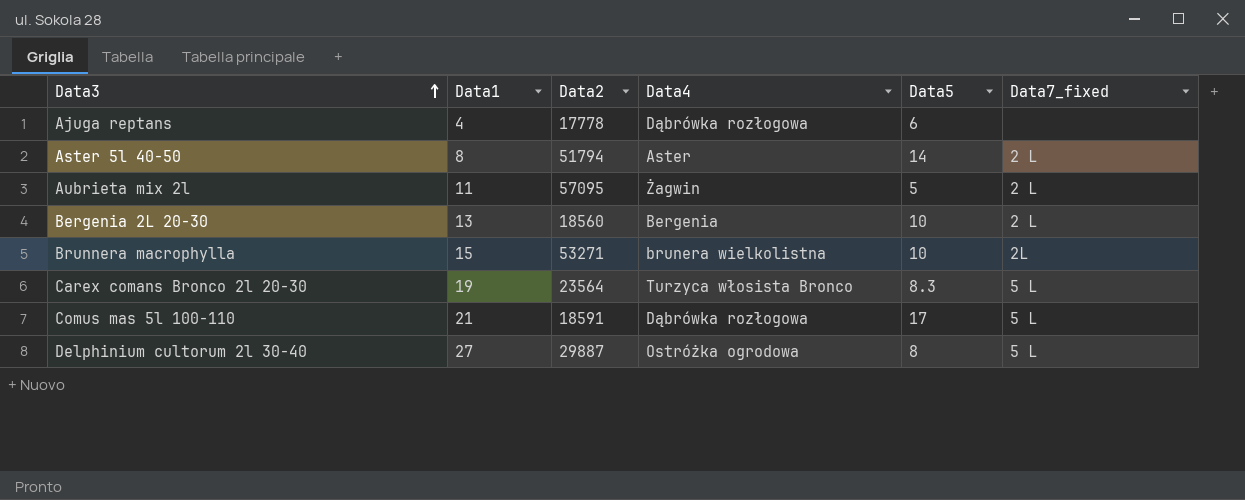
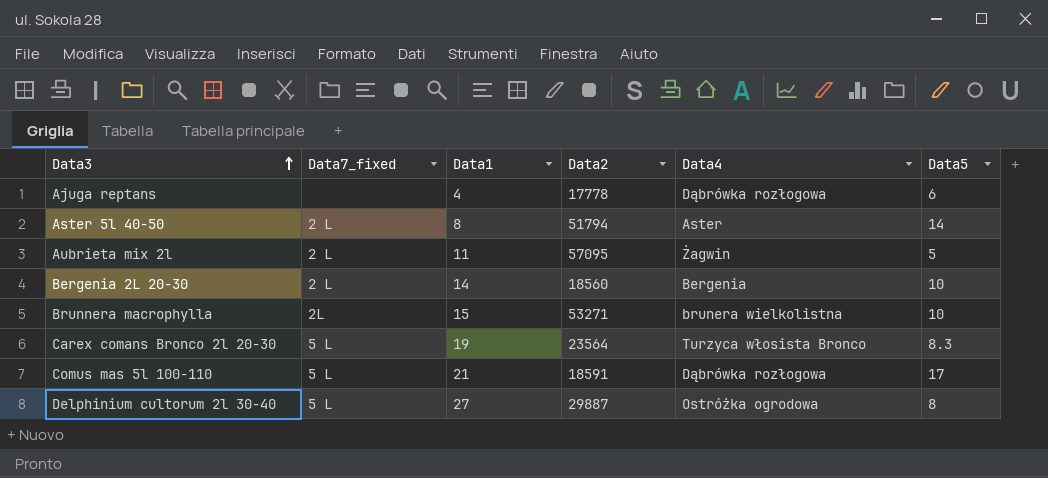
column Data7_fixed | position: 6 -> 2
Bergenia 2L 20-30 | Data1: 13 -> 14

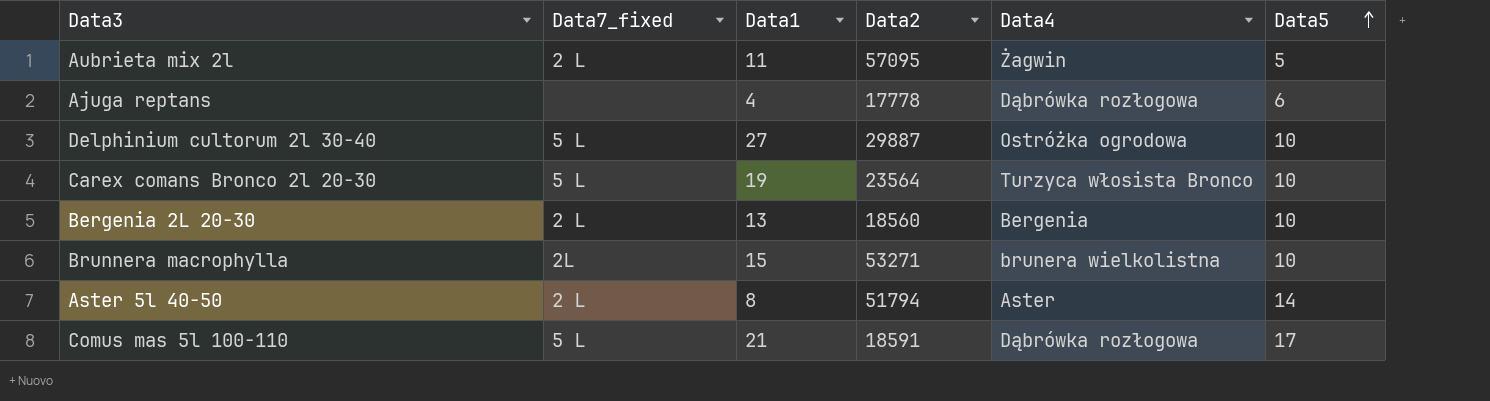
row order: Data3 ascending -> Data5 ascending
Delphinium cultorum 2l 30-40 | Data5: 8 -> 10
Carex comans Bronco 2l 20-30 | Data5: 8.3 -> 10
Bergenia 2L 20-30 | Data1: 14 -> 13

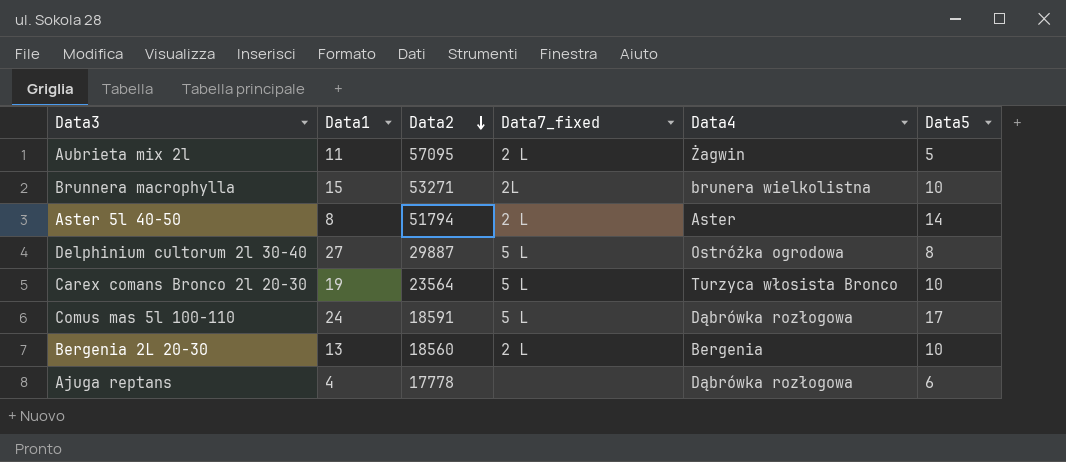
row order: Data5 ascending -> Data2 descending
column Data7_fixed | position: 2 -> 4
Delphinium cultorum 2l 30-40 | Data5: 10 -> 8
Comus mas 5l 100-110 | Data1: 21 -> 24

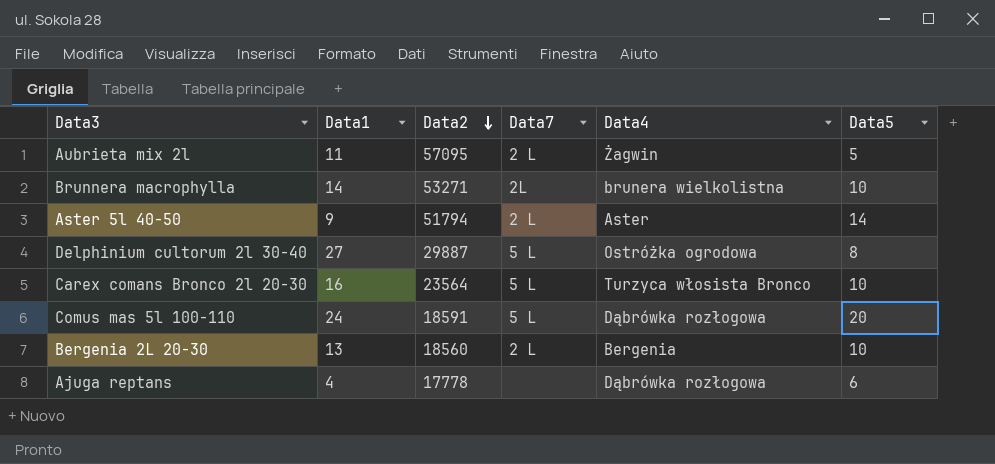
column name: Data7_fixed -> Data7
Brunnera macrophylla | Data1: 15 -> 14
Aster 5l 40-50 | Data1: 8 -> 9
Carex comans Bronco 2l 20-30 | Data1: 19 -> 16
Comus mas 5l 100-110 | Data5: 17 -> 20

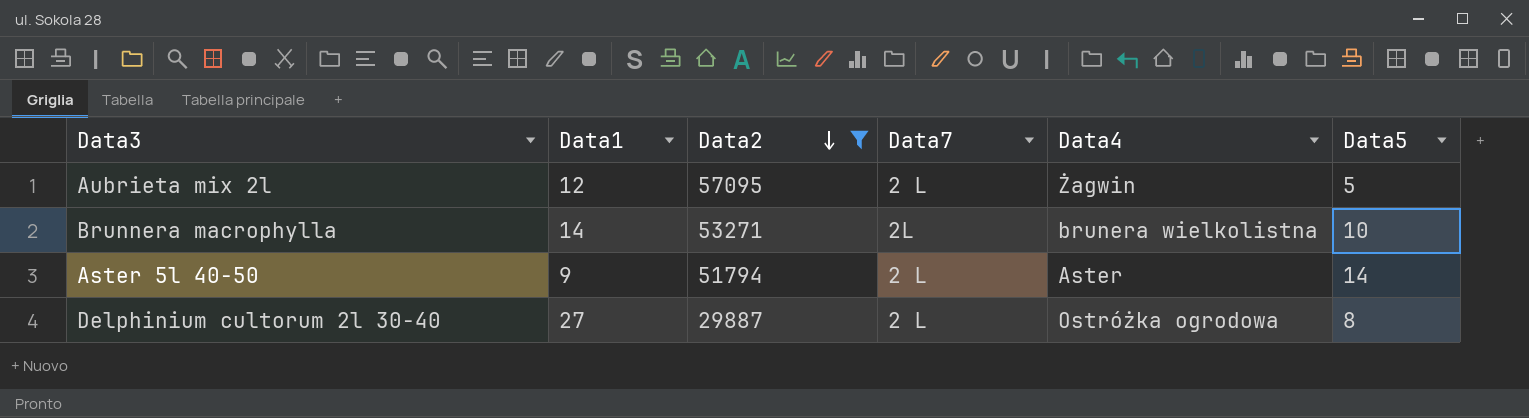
filter: none -> Data2 >= 29887
Aubrieta mix 2l | Data1: 11 -> 12
Delphinium cultorum 2l 30-40 | Data7: 5 L -> 2 L

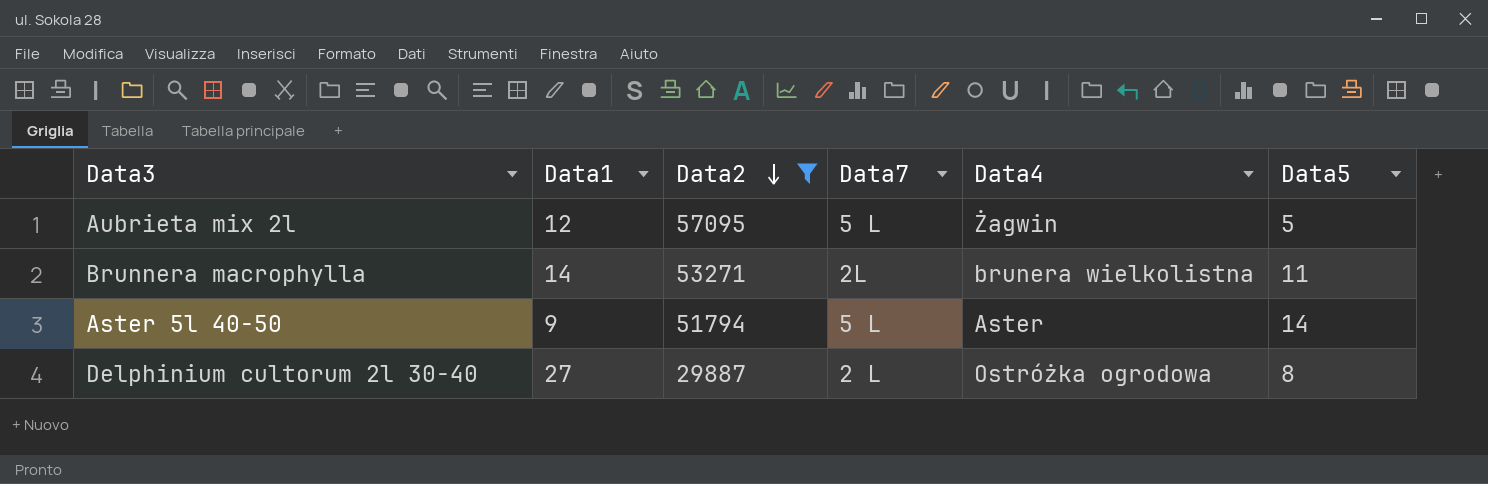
Aubrieta mix 2l | Data7: 2 L -> 5 L
Brunnera macrophylla | Data5: 10 -> 11
Aster 5l 40-50 | Data7: 2 L -> 5 L

